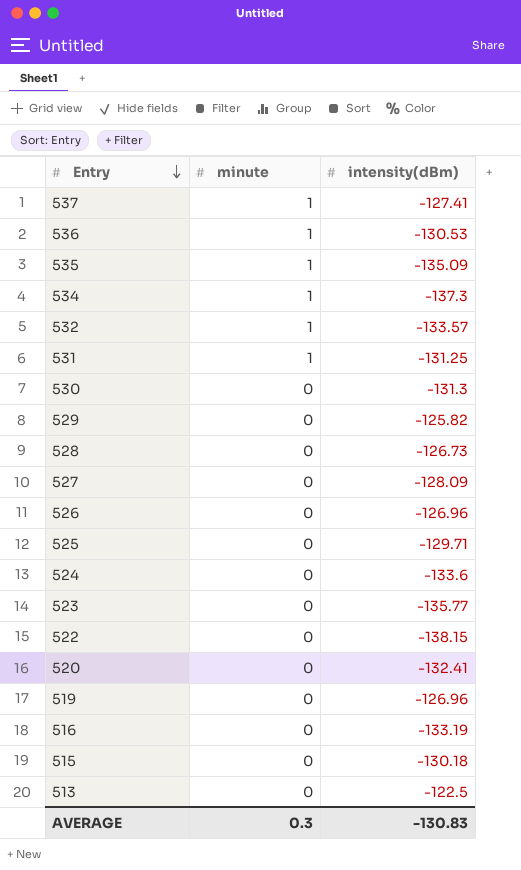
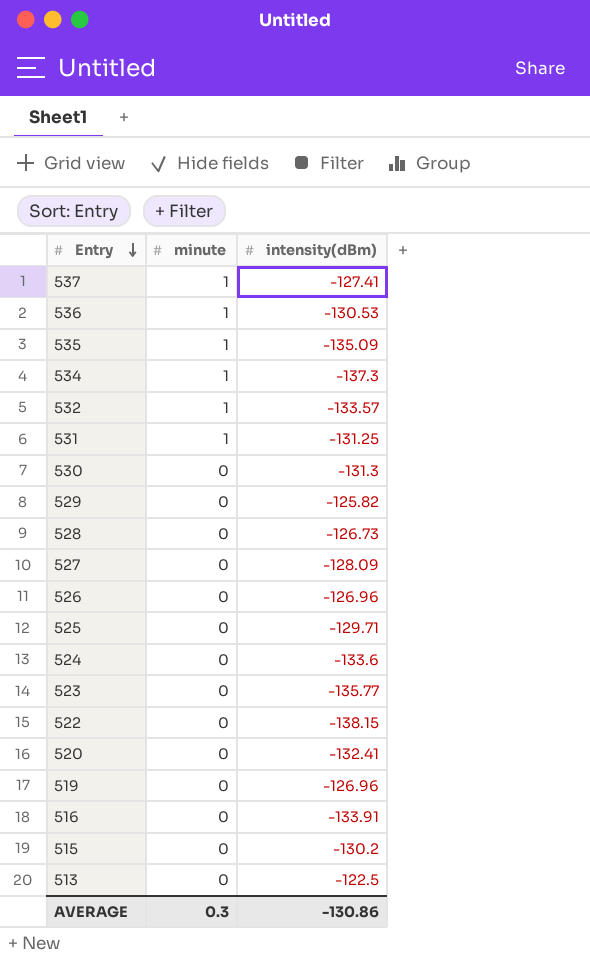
516 | intensity(dBm): -133.19 -> -133.91
515 | intensity(dBm): -130.18 -> -130.2
AVERAGE | intensity(dBm): -130.83 -> -130.86

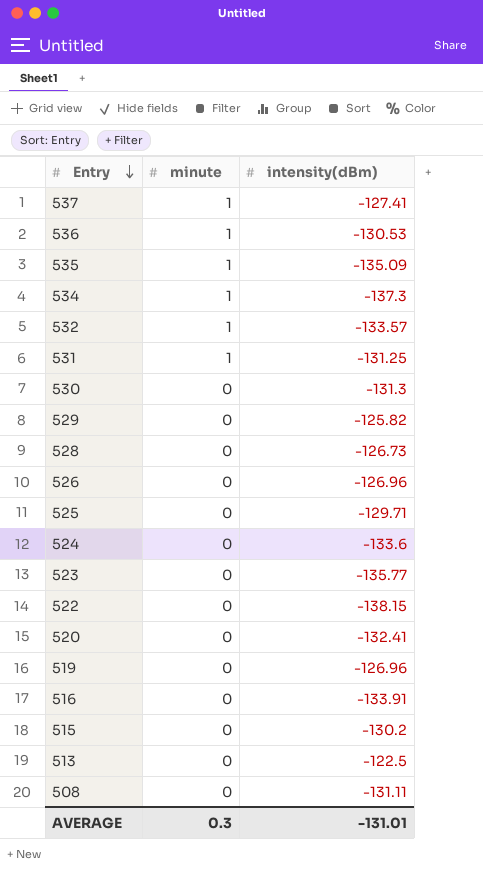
row 527: 0 | -128.09 -> none
row 508: none -> 0 | -131.11
AVERAGE | intensity(dBm): -130.86 -> -131.01

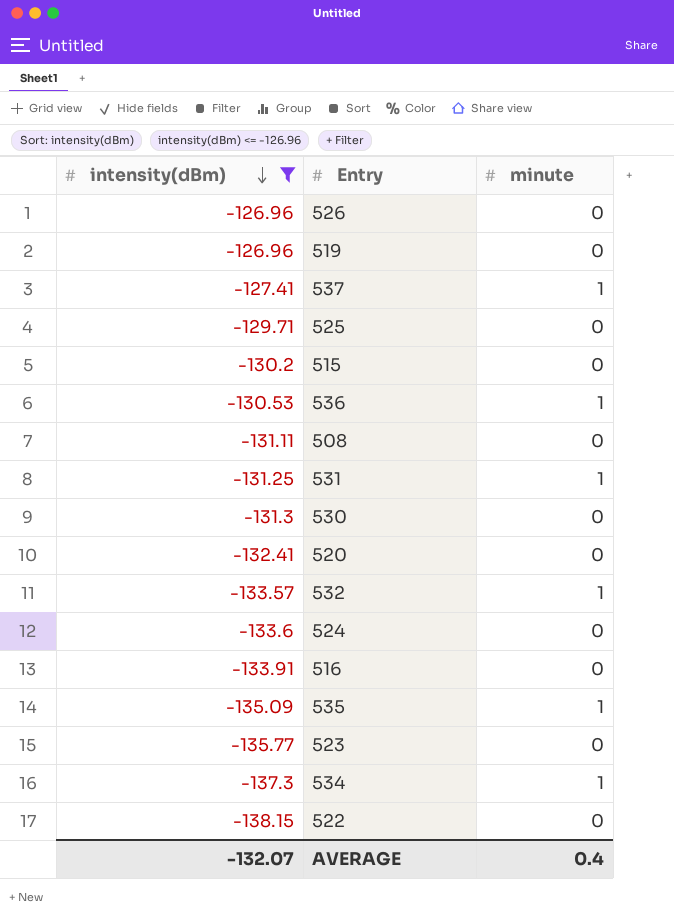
filter: none -> intensity(dBm) <= -126.96
row order: Entry descending -> intensity(dBm) descending
column intensity(dBm) | position: 3 -> 1
AVERAGE | intensity(dBm): -131.01 -> -132.07
AVERAGE | minute: 0.3 -> 0.4

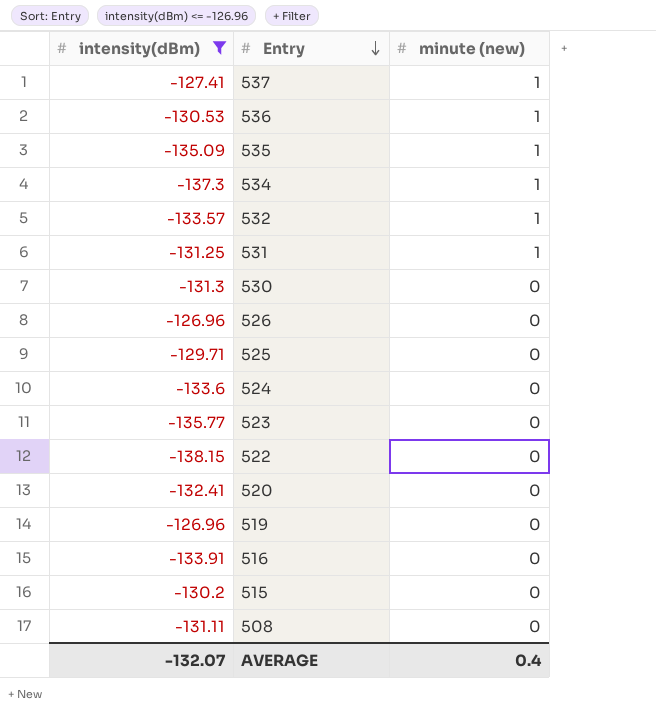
row order: intensity(dBm) descending -> Entry descending
column name: minute -> minute (new)

